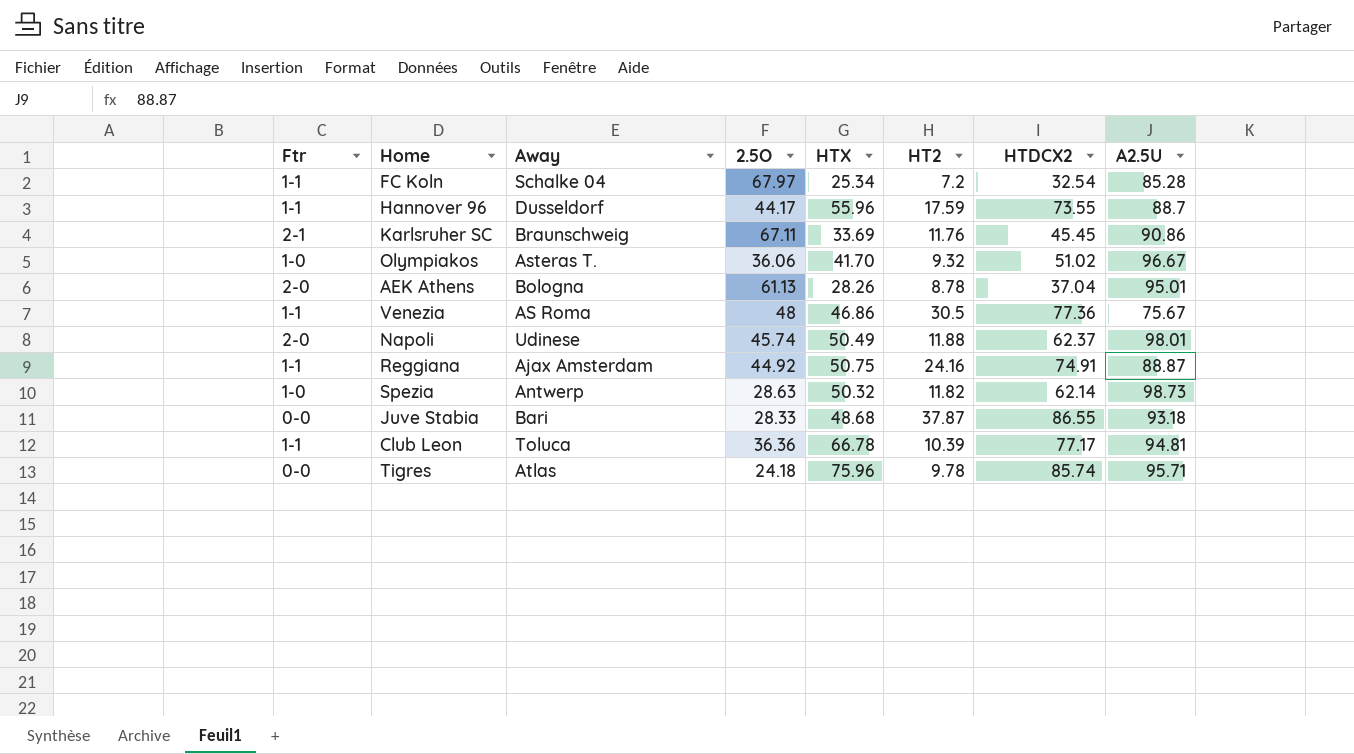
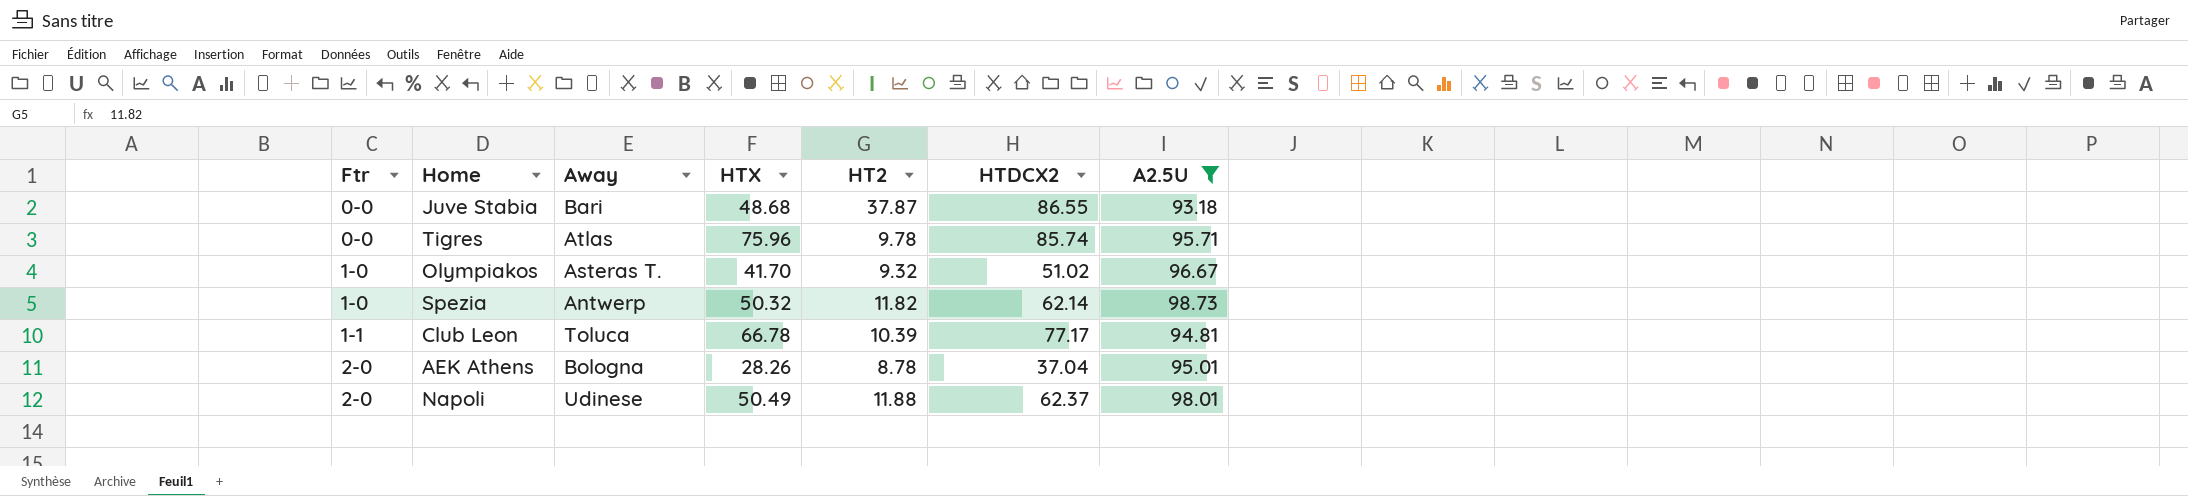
filter: none -> A2.5U >= 93.18
row order: none -> Ftr ascending
column 2.5O | position: 4 -> none

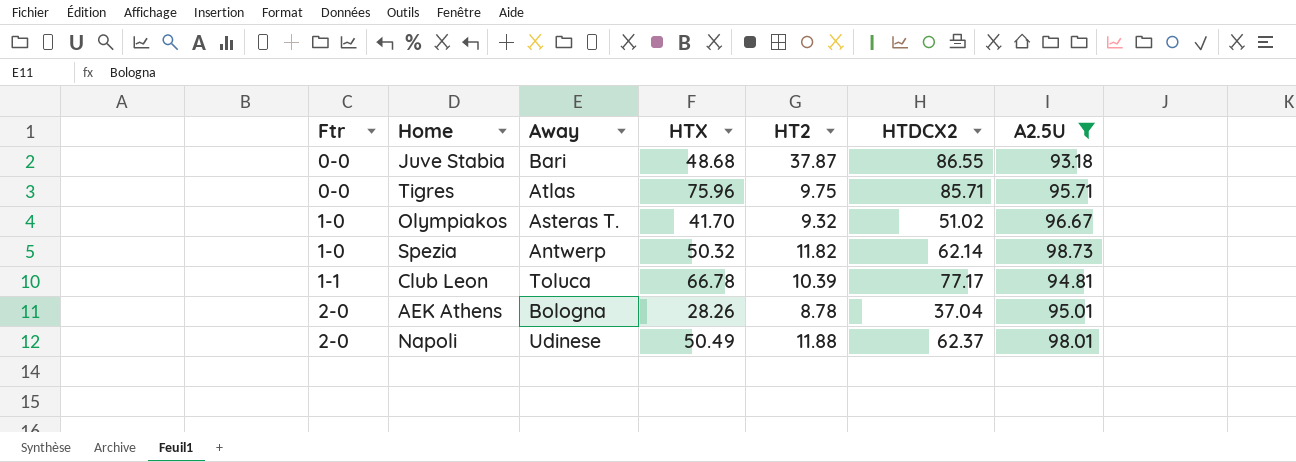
Tigres | HT2: 9.78 -> 9.75
Tigres | HTDCX2: 85.74 -> 85.71

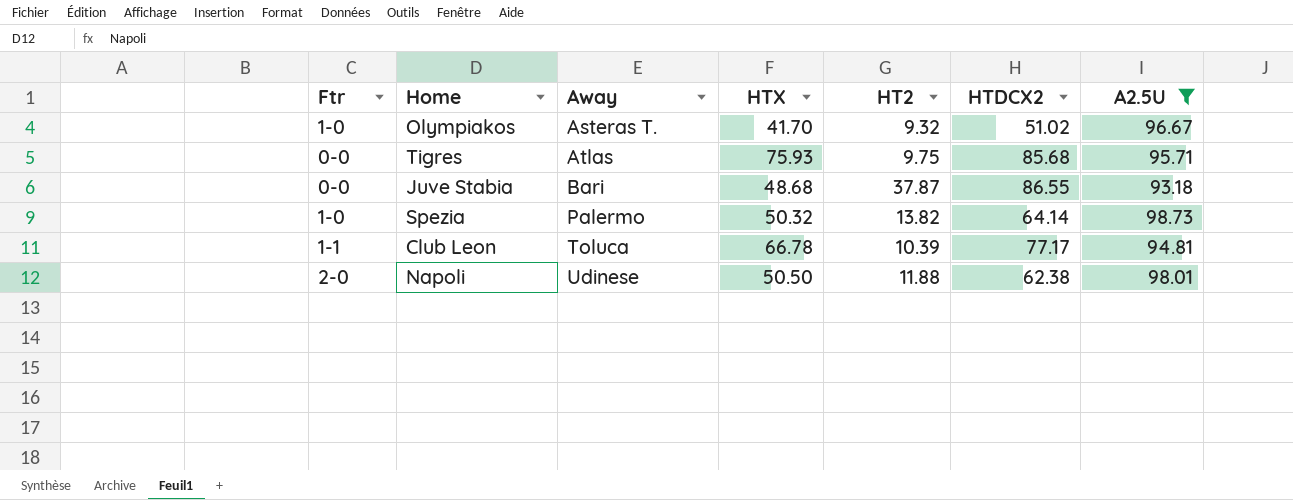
row order: Ftr ascending -> Away ascending
row AEK Athens: 2-0 | Bologna | 28.26 | 8.78 | 37.04 | 95.01 -> none
Tigres | HTX: 75.96 -> 75.93
Tigres | HTDCX2: 85.71 -> 85.68
Spezia | Away: Antwerp -> Palermo
Spezia | HT2: 11.82 -> 13.82
Spezia | HTDCX2: 62.14 -> 64.14
Napoli | HTX: 50.49 -> 50.50
Napoli | HTDCX2: 62.37 -> 62.38

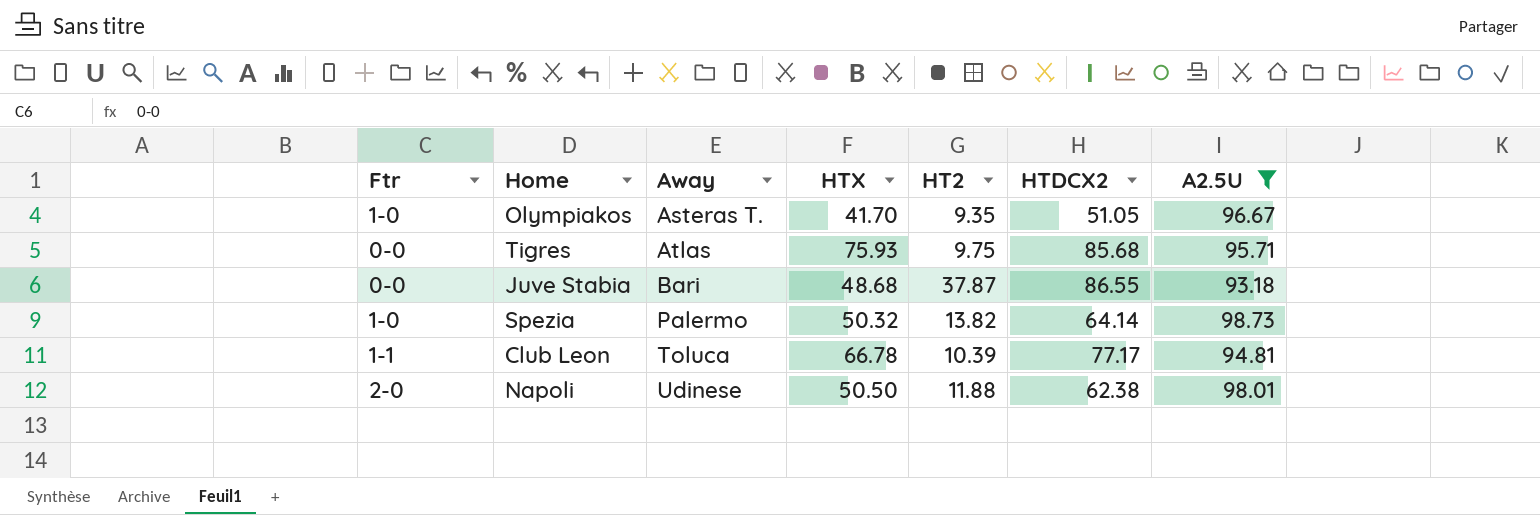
Olympiakos | HT2: 9.32 -> 9.35
Olympiakos | HTDCX2: 51.02 -> 51.05

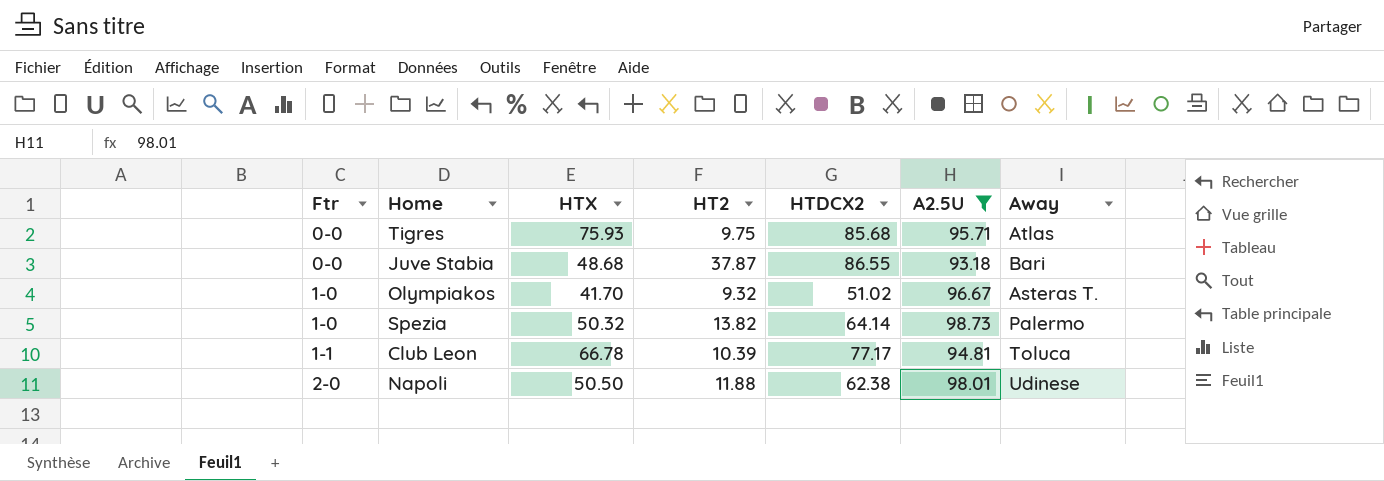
row order: Away ascending -> Ftr ascending
column Away | position: 3 -> 7
Olympiakos | HT2: 9.35 -> 9.32
Olympiakos | HTDCX2: 51.05 -> 51.02

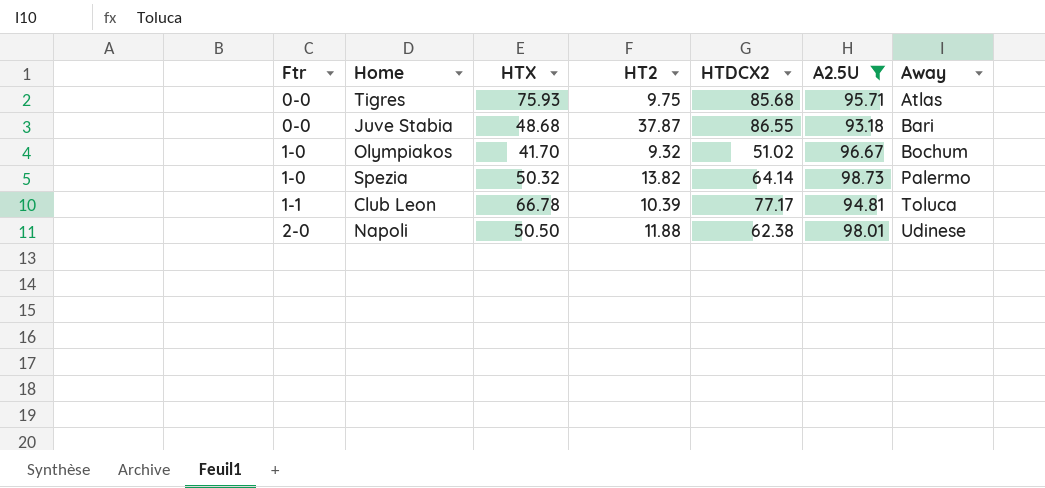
Olympiakos | Away: Asteras T. -> Bochum

